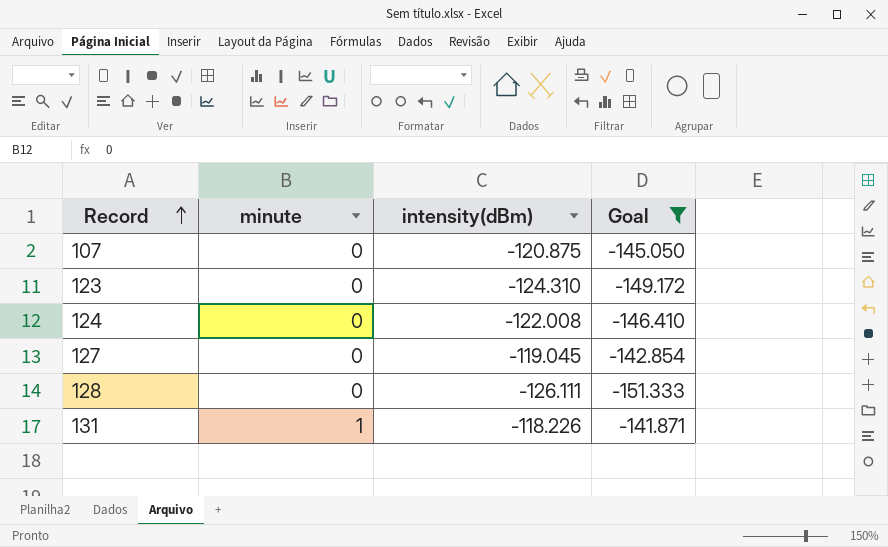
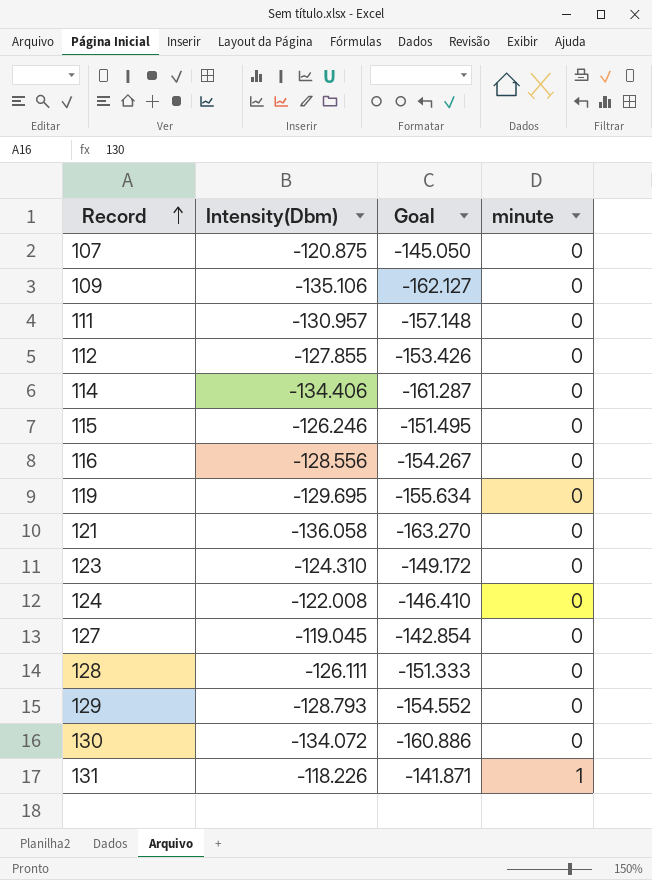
filter: Goal >= -151.333 -> none
column name: intensity(dBm) -> Intensity(Dbm)
column minute | position: 2 -> 4

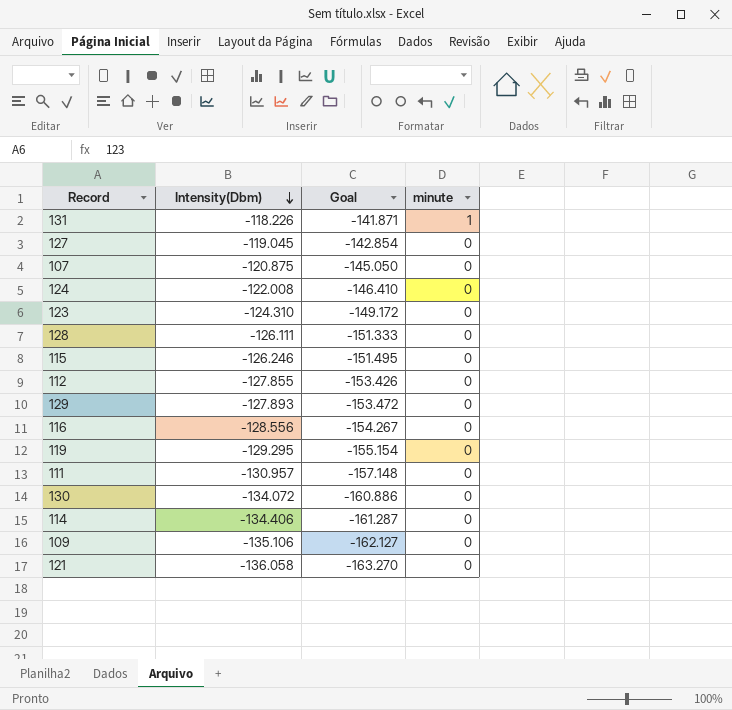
row order: Record ascending -> Intensity(Dbm) descending
129 | Intensity(Dbm): -128.793 -> -127.893
129 | Goal: -154.552 -> -153.472
119 | Intensity(Dbm): -129.695 -> -129.295
119 | Goal: -155.634 -> -155.154

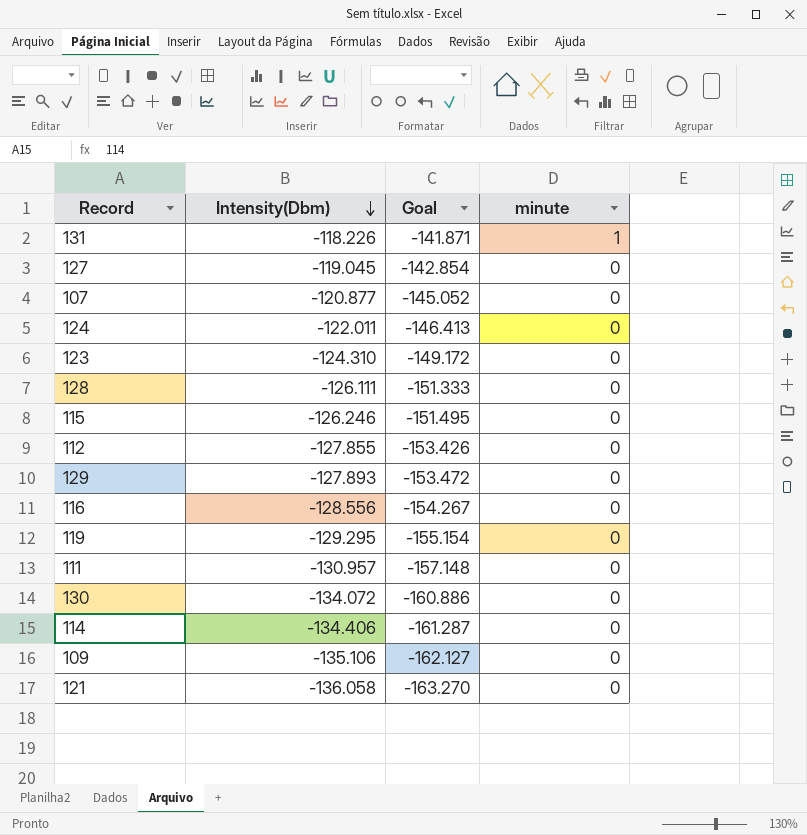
107 | Intensity(Dbm): -120.875 -> -120.877
107 | Goal: -145.050 -> -145.052
124 | Intensity(Dbm): -122.008 -> -122.011
124 | Goal: -146.410 -> -146.413

